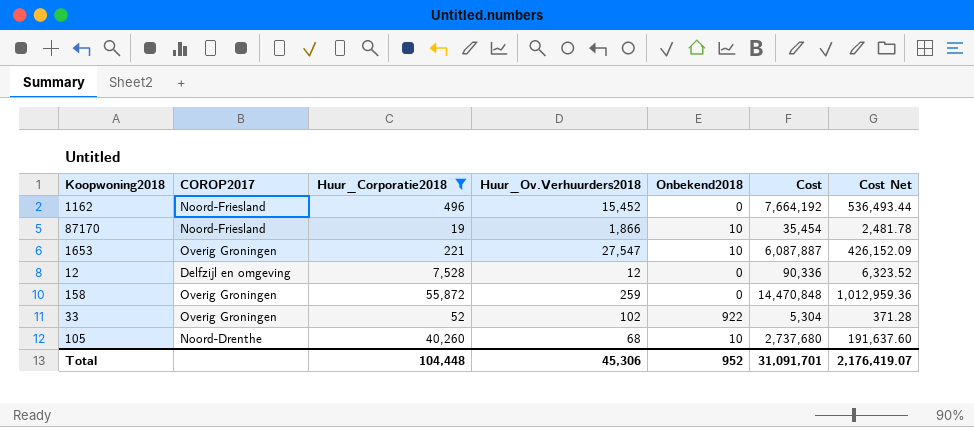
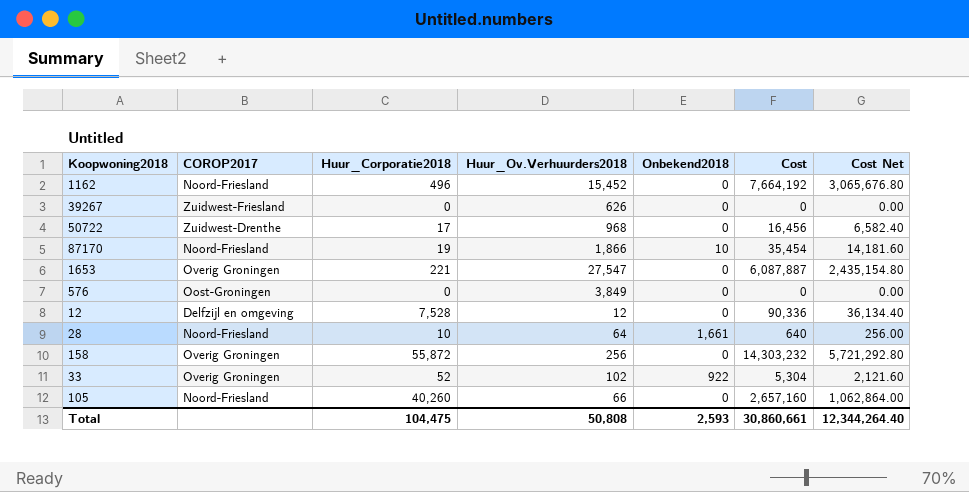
filter: Huur_Corporatie2018 >= 19 -> none
column Cost Net | formula: [Cost] * 0.07 -> [Cost] * 0.4
1653 | Onbekend2018: 10 -> 0
158 | Huur_Ov.Verhuurders2018: 259 -> 256
158 | Cost: 14,470,848 -> 14,303,232
105 | COROP2017: Noord-Drenthe -> Noord-Friesland
105 | Huur_Ov.Verhuurders2018: 68 -> 66
105 | Onbekend2018: 10 -> 0
105 | Cost: 2,737,680 -> 2,657,160
Total | Huur_Corporatie2018: 104,448 -> 104,475
Total | Huur_Ov.Verhuurders2018: 45,306 -> 50,808
Total | Onbekend2018: 952 -> 2,593
Total | Cost: 31,091,701 -> 30,860,661
Total | Cost Net: 2,176,419.07 -> 12,344,264.40

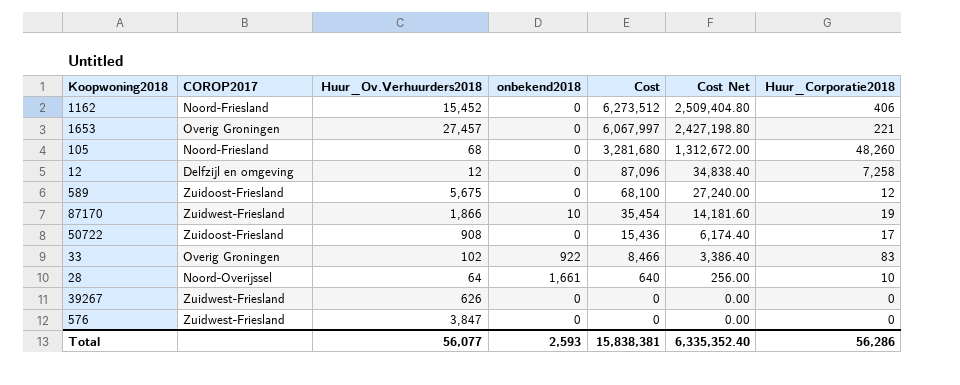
row order: none -> Cost descending
column name: Onbekend2018 -> onbekend2018
column Huur_Corporatie2018 | position: 3 -> 7
row 158: Overig Groningen | 55,872 | 256 | 0 | 14,303,232 | 5,721,292.80 -> none
1162 | Cost: 7,664,192 -> 6,273,512
1162 | Cost Net: 3,065,676.80 -> 2,509,404.80
1162 | Huur_Corporatie2018: 496 -> 406
1653 | Huur_Ov.Verhuurders2018: 27,547 -> 27,457
1653 | Cost: 6,087,887 -> 6,067,997
1653 | Cost Net: 2,435,154.80 -> 2,427,198.80
105 | Huur_Ov.Verhuurders2018: 66 -> 68
105 | Cost: 2,657,160 -> 3,281,680
105 | Cost Net: 1,062,864.00 -> 1,312,672.00
105 | Huur_Corporatie2018: 40,260 -> 48,260
12 | Cost: 90,336 -> 87,096
12 | Cost Net: 36,134.40 -> 34,838.40
12 | Huur_Corporatie2018: 7,528 -> 7,258
row 589: none -> Zuidoost-Friesland | 5,675 | 0 | 68,100 | 27,240.00 | 12
87170 | COROP2017: Noord-Friesland -> Zuidwest-Friesland
50722 | COROP2017: Zuidwest-Drenthe -> Zuidoost-Friesland
50722 | Huur_Ov.Verhuurders2018: 968 -> 908
50722 | Cost: 16,456 -> 15,436
50722 | Cost Net: 6,582.40 -> 6,174.40
33 | Cost: 5,304 -> 8,466
33 | Cost Net: 2,121.60 -> 3,386.40
33 | Huur_Corporatie2018: 52 -> 83
28 | COROP2017: Noord-Friesland -> Noord-Overijssel
576 | COROP2017: Oost-Groningen -> Zuidwest-Friesland
576 | Huur_Ov.Verhuurders2018: 3,849 -> 3,847
Total | Huur_Ov.Verhuurders2018: 50,808 -> 56,077
Total | Cost: 30,860,661 -> 15,838,381
Total | Cost Net: 12,344,264.40 -> 6,335,352.40
Total | Huur_Corporatie2018: 104,475 -> 56,286

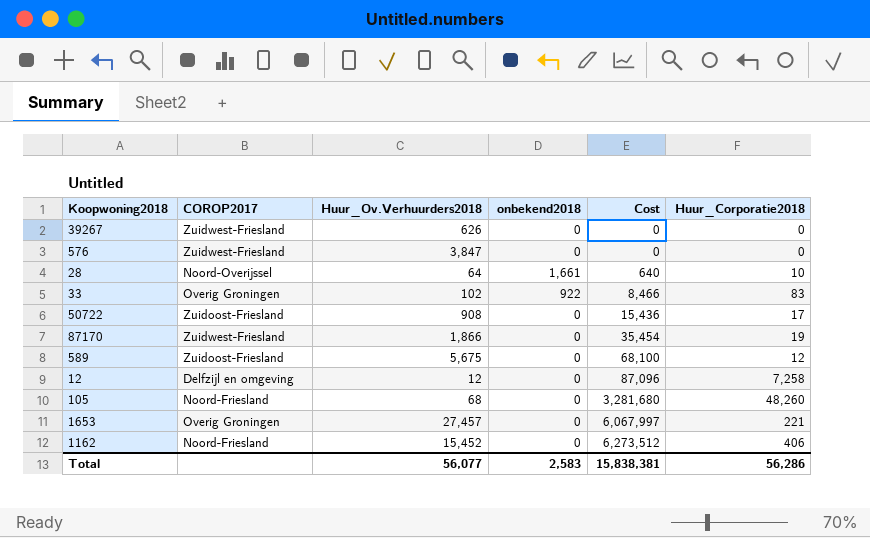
row order: Cost descending -> Cost ascending
column Cost Net | formula: [Cost] * 0.4 -> none
87170 | onbekend2018: 10 -> 0
Total | onbekend2018: 2,593 -> 2,583

